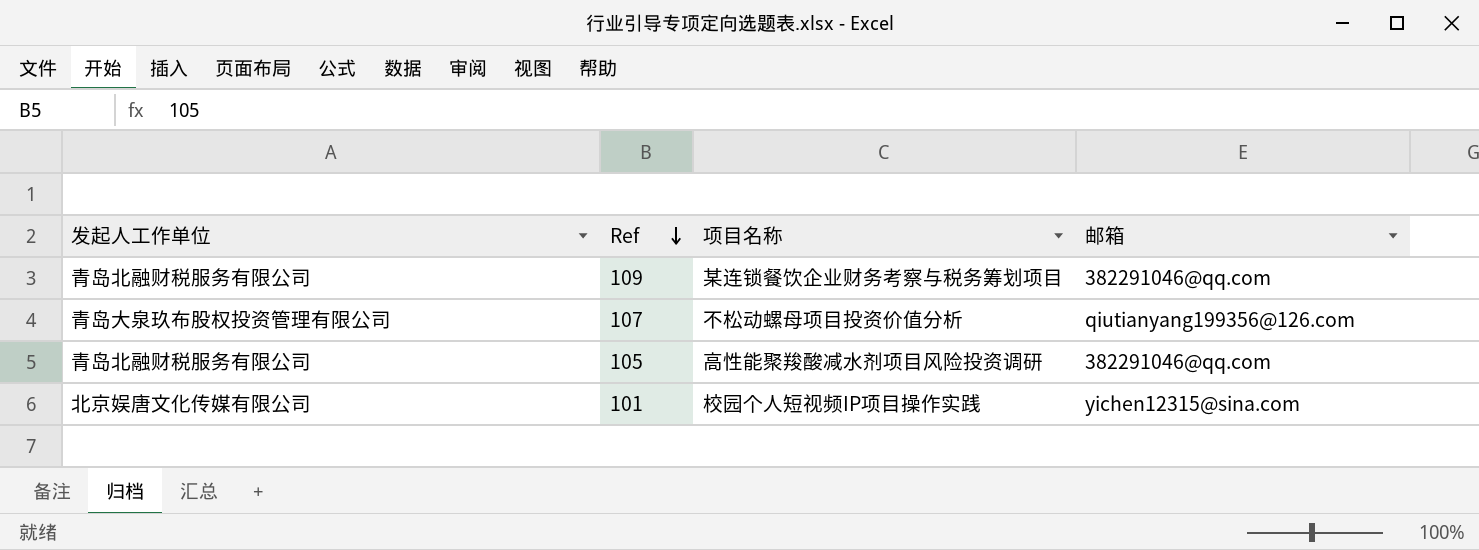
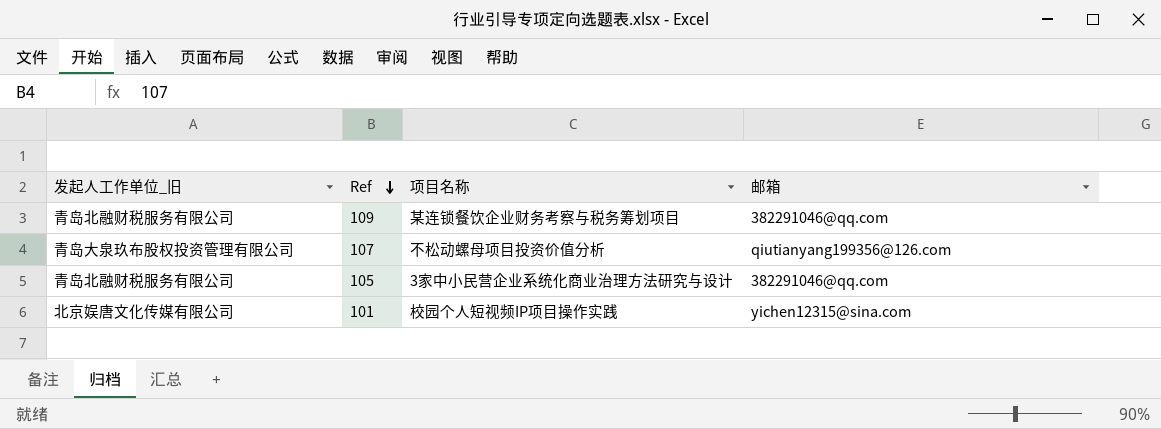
column name: 发起人工作单位 -> 发起人工作单位_旧
105 | 项目名称: 高性能聚羧酸减水剂项目风险投资调研 -> 3家中小民营企业系统化商业治理方法研究与设计

